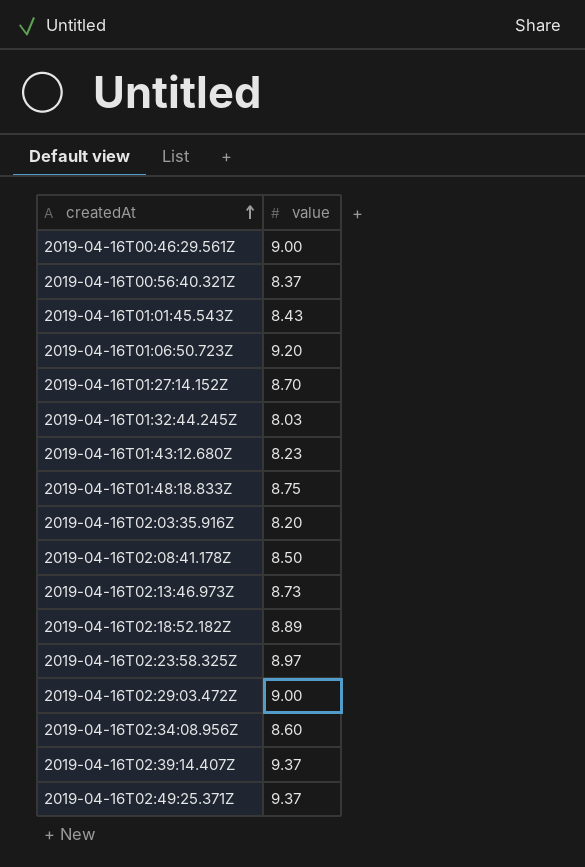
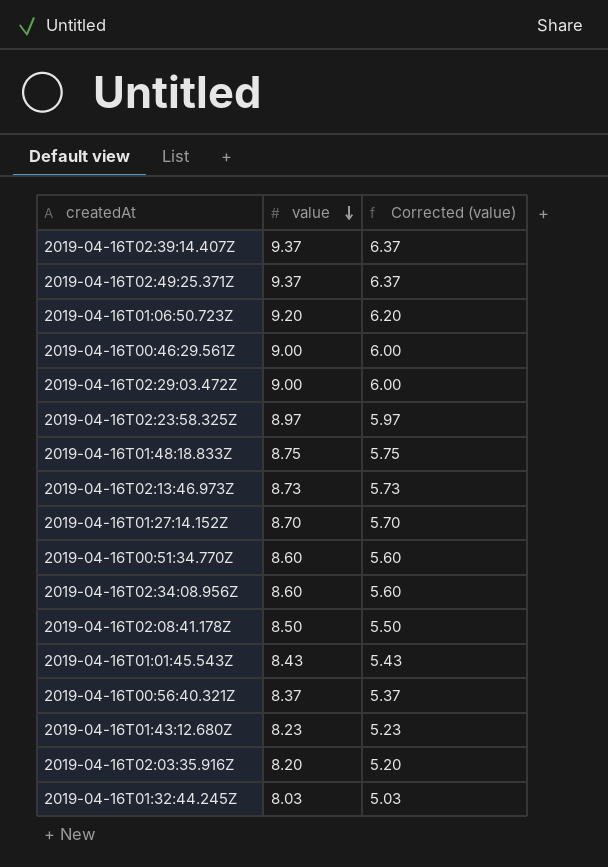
row order: createdAt ascending -> value descending
column Corrected (value) | formula: none -> [value] - 3
row 2019-04-16T02:18:52.182Z: 8.89 -> none
row 2019-04-16T00:51:34.770Z: none -> 8.60 | 5.60

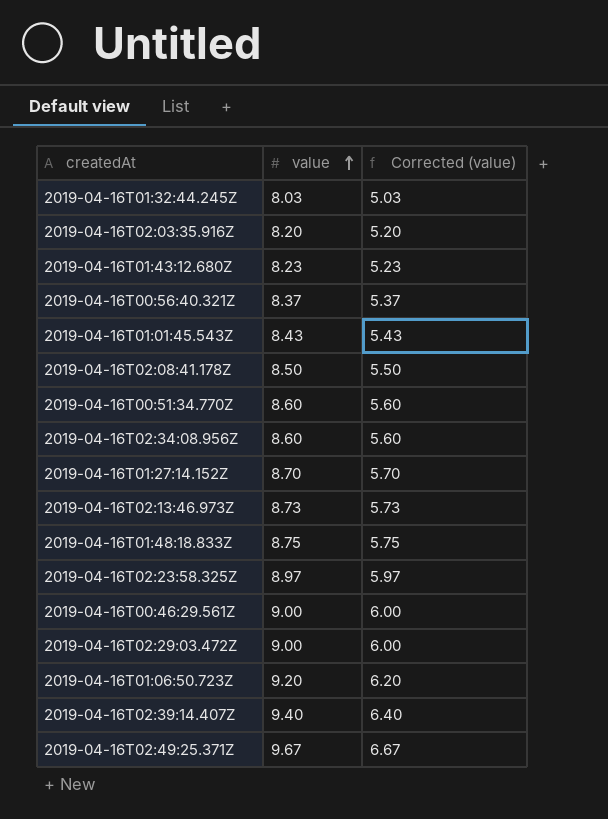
row order: value descending -> value ascending
2019-04-16T02:39:14.407Z | value: 9.37 -> 9.40
2019-04-16T02:39:14.407Z | Corrected (value): 6.37 -> 6.40
2019-04-16T02:49:25.371Z | value: 9.37 -> 9.67
2019-04-16T02:49:25.371Z | Corrected (value): 6.37 -> 6.67

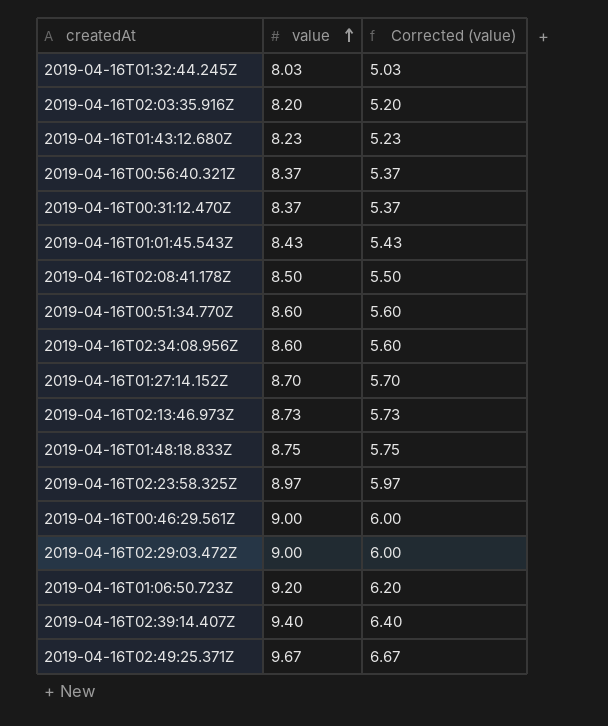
row 2019-04-16T00:31:12.470Z: none -> 8.37 | 5.37

